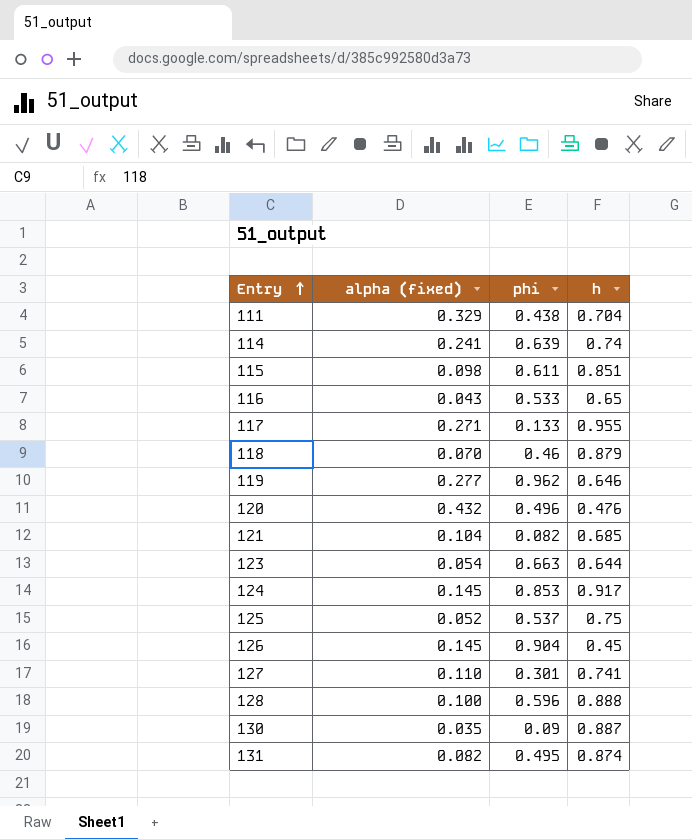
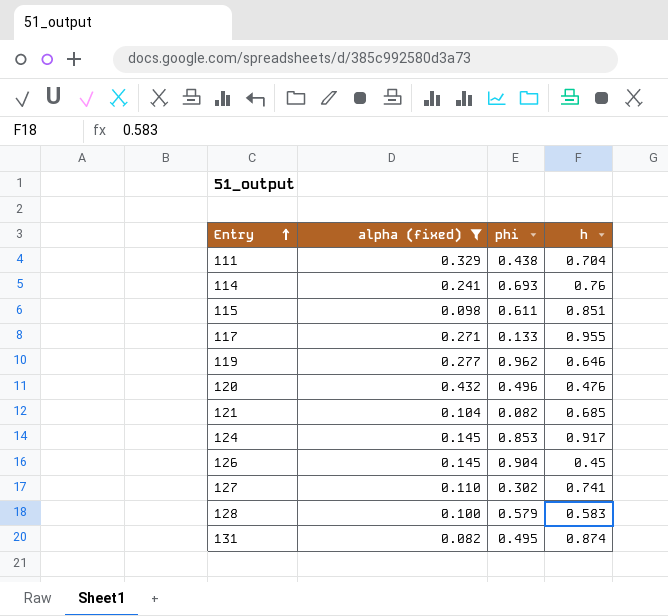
filter: none -> alpha (fixed) >= 0.082
114 | phi: 0.639 -> 0.693
114 | h: 0.74 -> 0.76
127 | phi: 0.301 -> 0.302
128 | phi: 0.596 -> 0.579
128 | h: 0.888 -> 0.583

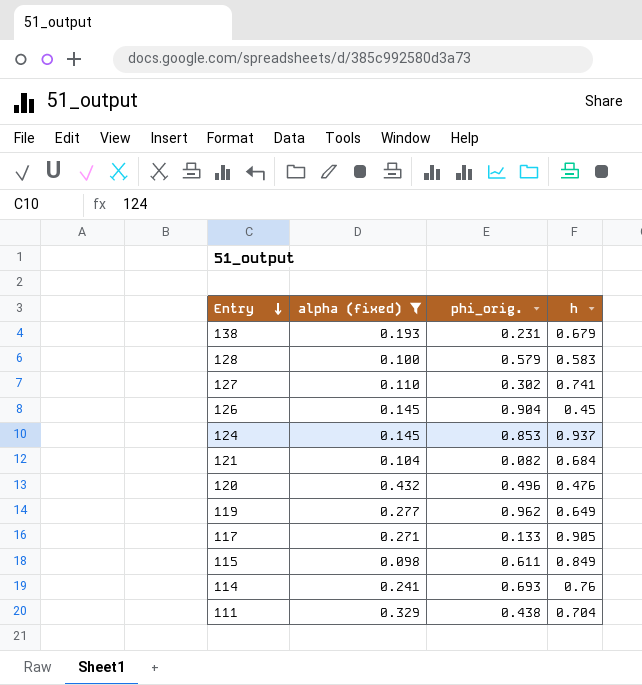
row order: Entry ascending -> Entry descending
column name: phi -> phi_orig.
row 131: 0.082 | 0.495 | 0.874 -> none
row 138: none -> 0.193 | 0.231 | 0.679
124 | h: 0.917 -> 0.937
121 | h: 0.685 -> 0.684
119 | h: 0.646 -> 0.649
117 | h: 0.955 -> 0.905
115 | h: 0.851 -> 0.849

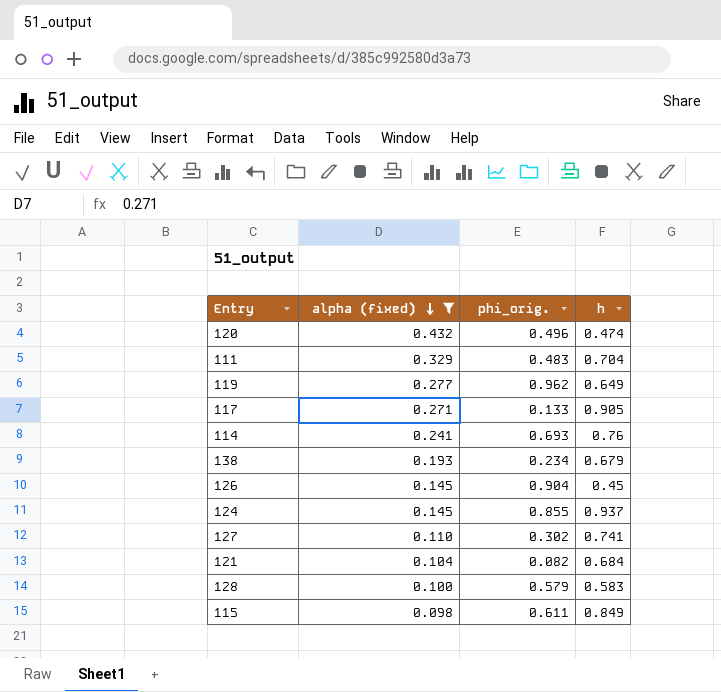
row order: Entry descending -> alpha (fixed) descending
120 | h: 0.476 -> 0.474
111 | phi_orig.: 0.438 -> 0.483
138 | phi_orig.: 0.231 -> 0.234
124 | phi_orig.: 0.853 -> 0.855

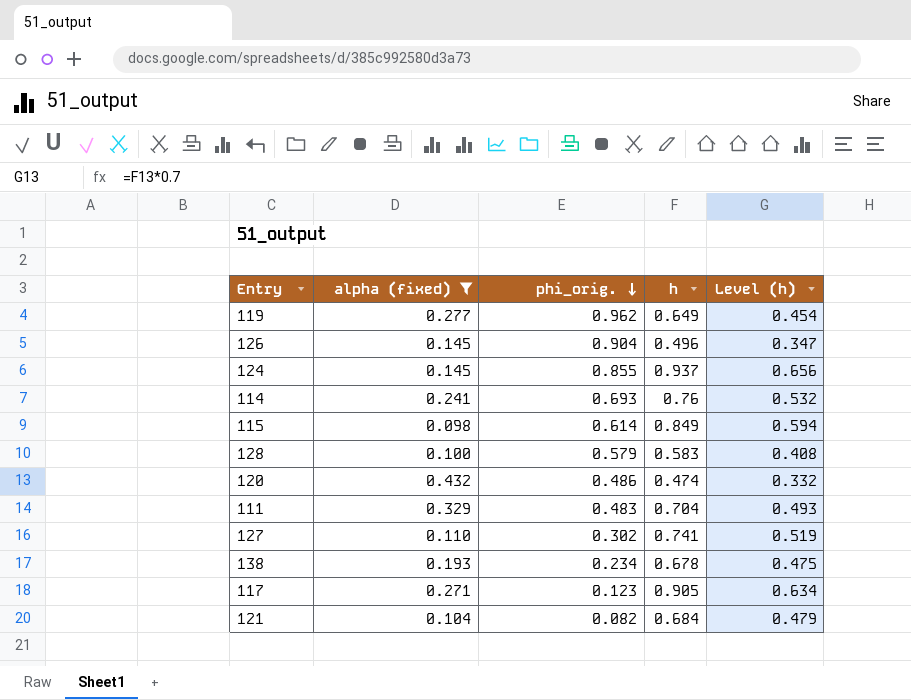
row order: alpha (fixed) descending -> phi_orig. descending
column Level (h) | formula: none -> [h] * 0.7
126 | h: 0.45 -> 0.496
115 | phi_orig.: 0.611 -> 0.614
120 | phi_orig.: 0.496 -> 0.486
138 | h: 0.679 -> 0.678
117 | phi_orig.: 0.133 -> 0.123

